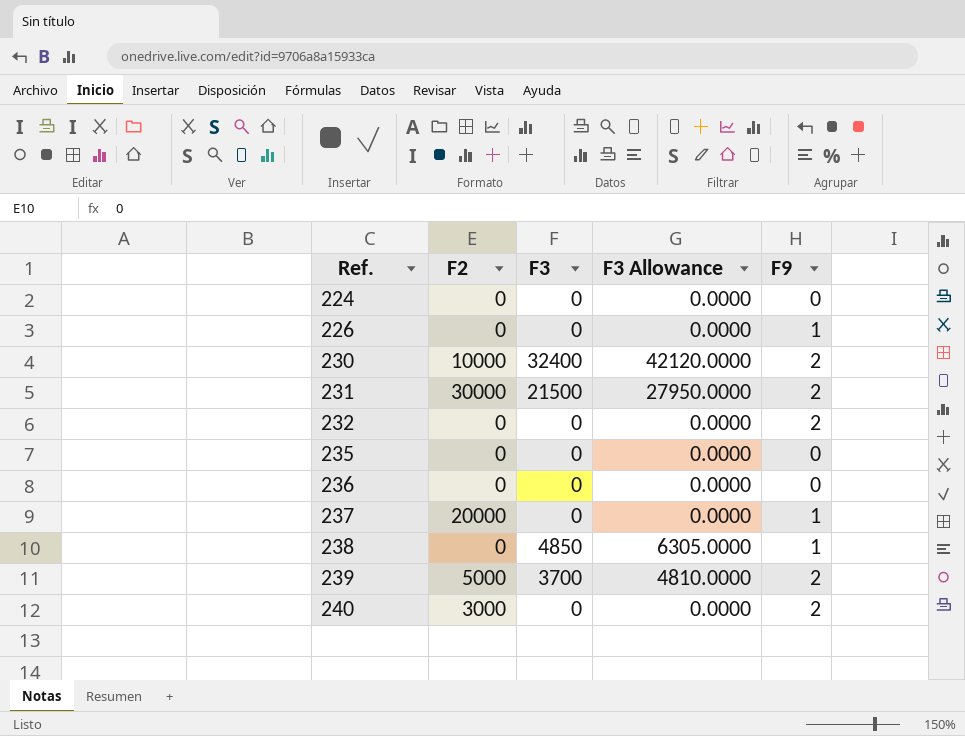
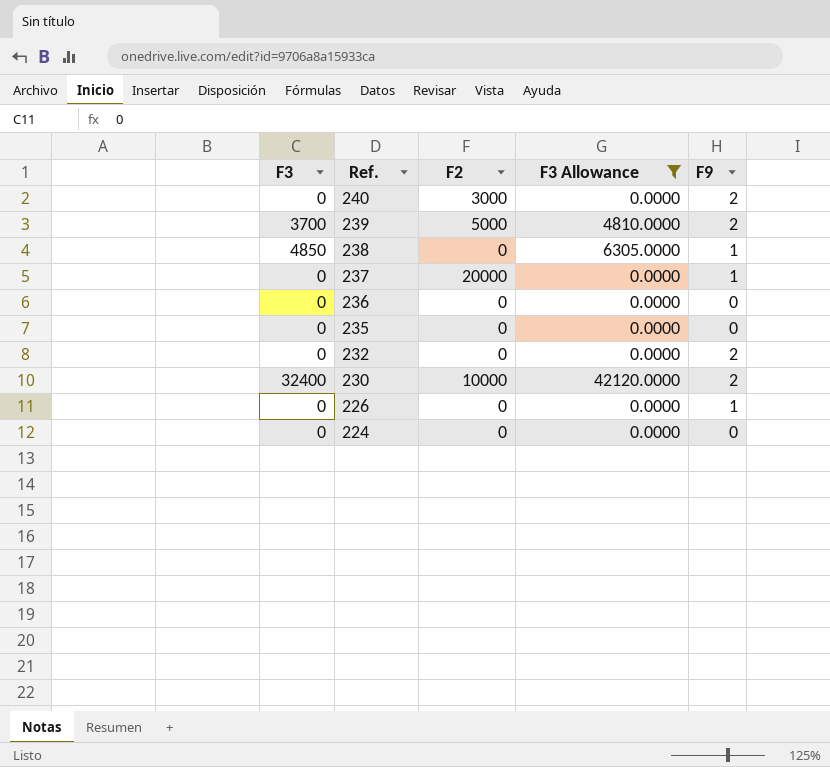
filter: none -> F3 Allowance != 27950.0000
row order: Ref. ascending -> Ref. descending
column F3 | position: 3 -> 1

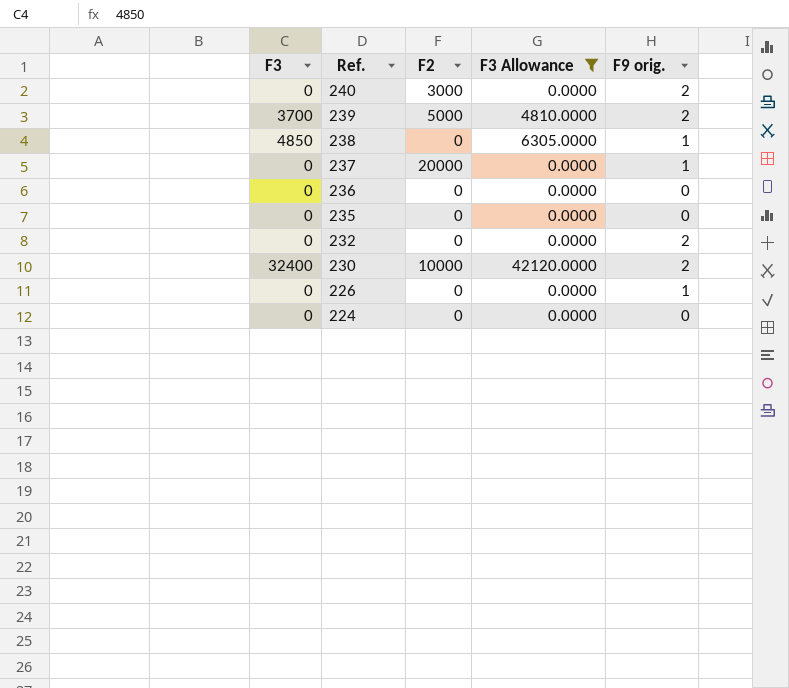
column name: F9 -> F9 orig.

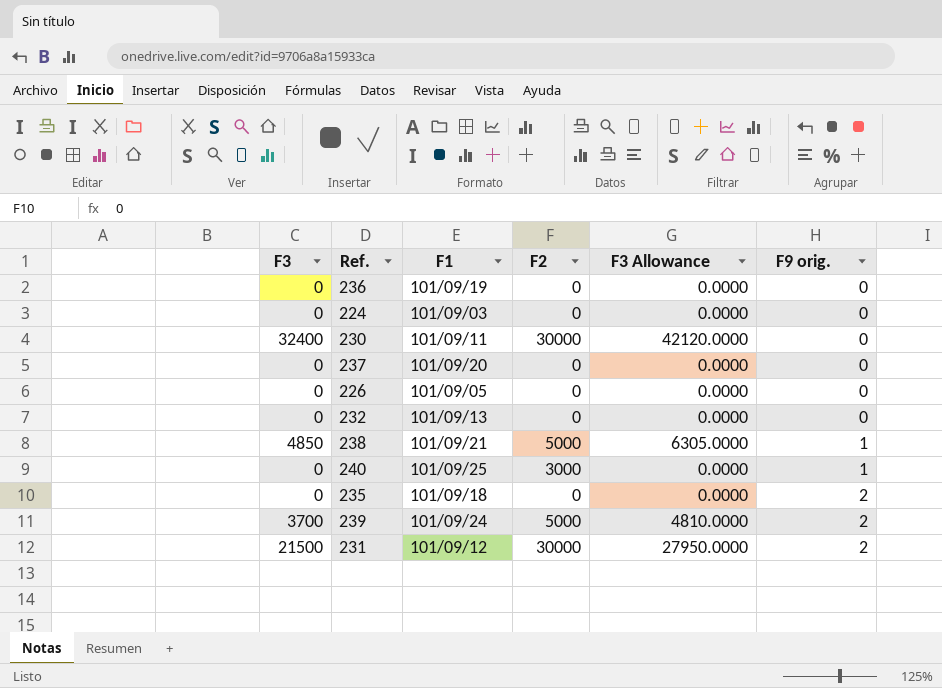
filter: F3 Allowance != 27950.0000 -> none
row order: Ref. descending -> F9 orig. ascending
column F1 | position: none -> 3
230 | F2: 10000 -> 30000
230 | F9 orig.: 2 -> 0
237 | F2: 20000 -> 0
237 | F9 orig.: 1 -> 0
226 | F9 orig.: 1 -> 0
232 | F9 orig.: 2 -> 0
238 | F2: 0 -> 5000
240 | F9 orig.: 2 -> 1
235 | F9 orig.: 0 -> 2

